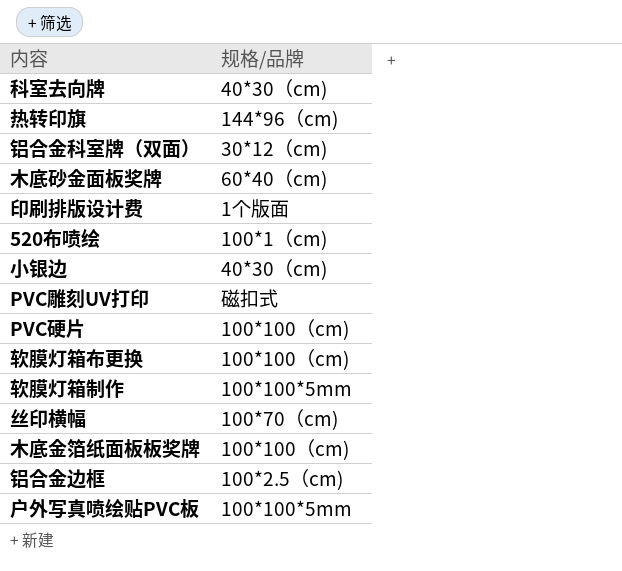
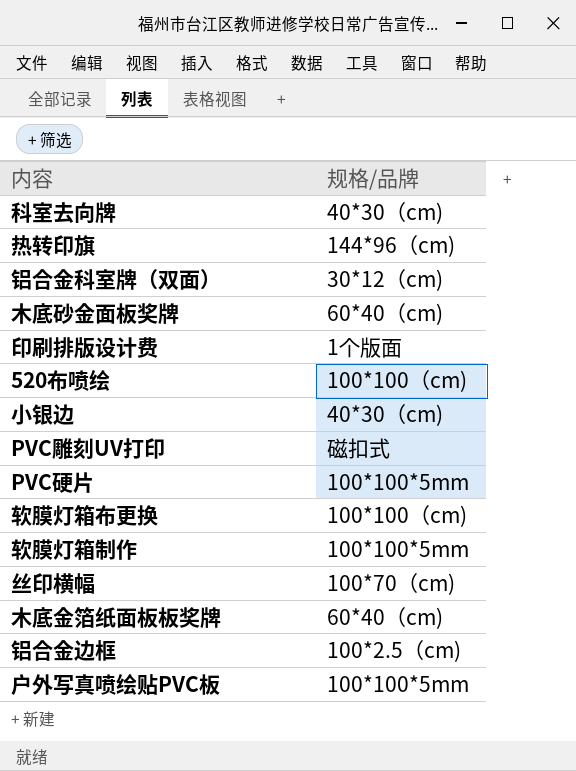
520布喷绘 | 规格/品牌: 100*1（cm) -> 100*100（cm)
PVC硬片 | 规格/品牌: 100*100（cm) -> 100*100*5mm
木底金箔纸面板板奖牌 | 规格/品牌: 100*100（cm) -> 60*40（cm)

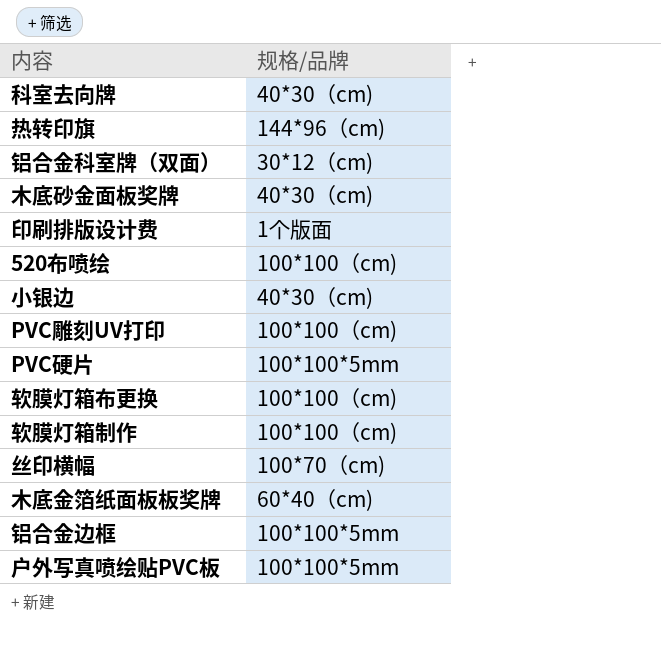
木底砂金面板奖牌 | 规格/品牌: 60*40（cm) -> 40*30（cm)
PVC雕刻UV打印 | 规格/品牌: 磁扣式 -> 100*100（cm)
软膜灯箱制作 | 规格/品牌: 100*100*5mm -> 100*100（cm)
铝合金边框 | 规格/品牌: 100*2.5（cm) -> 100*100*5mm

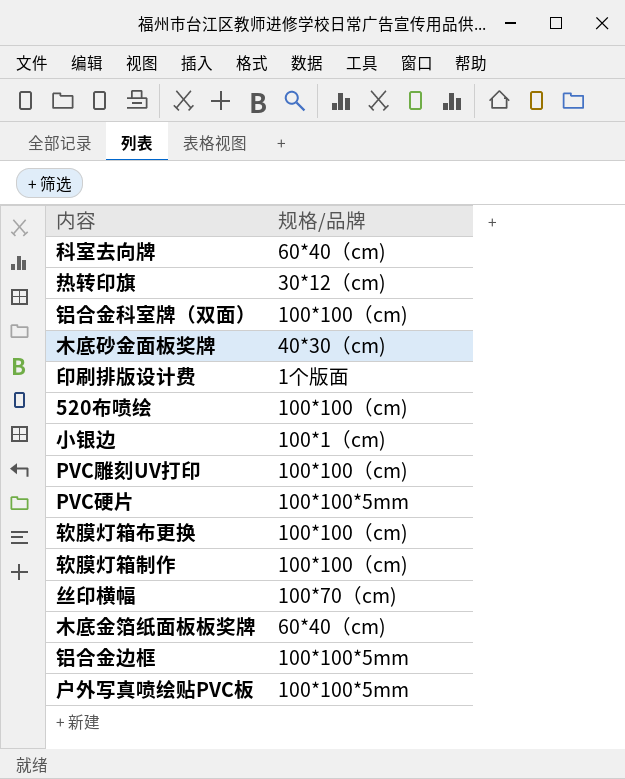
科室去向牌 | 规格/品牌: 40*30（cm) -> 60*40（cm)
热转印旗 | 规格/品牌: 144*96（cm) -> 30*12（cm)
铝合金科室牌（双面） | 规格/品牌: 30*12（cm) -> 100*100（cm)
小银边 | 规格/品牌: 40*30（cm) -> 100*1（cm)

